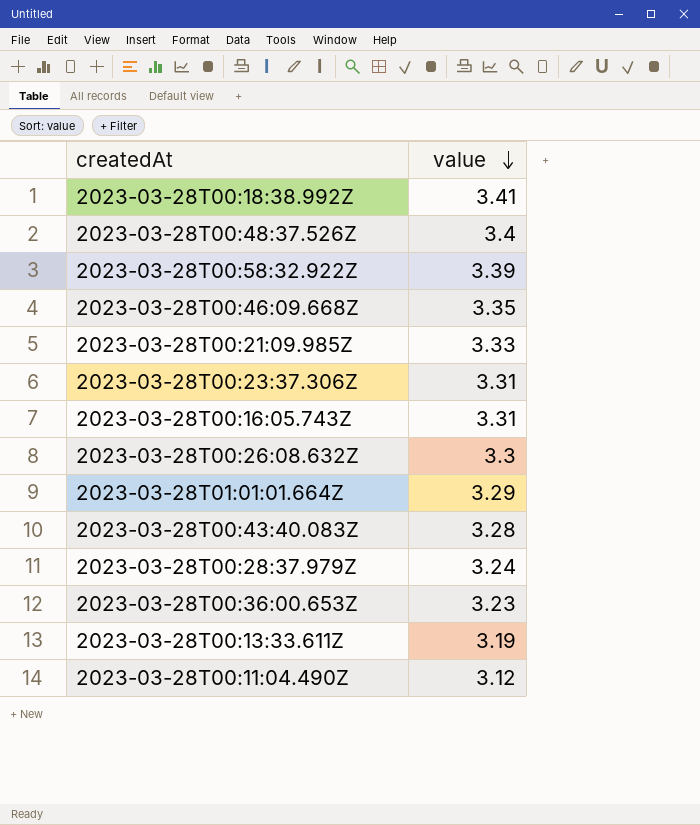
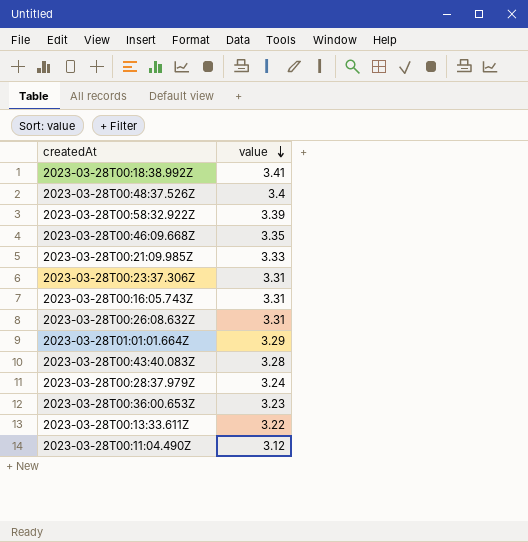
2023-03-28T00:26:08.632Z | value: 3.3 -> 3.31
2023-03-28T00:13:33.611Z | value: 3.19 -> 3.22

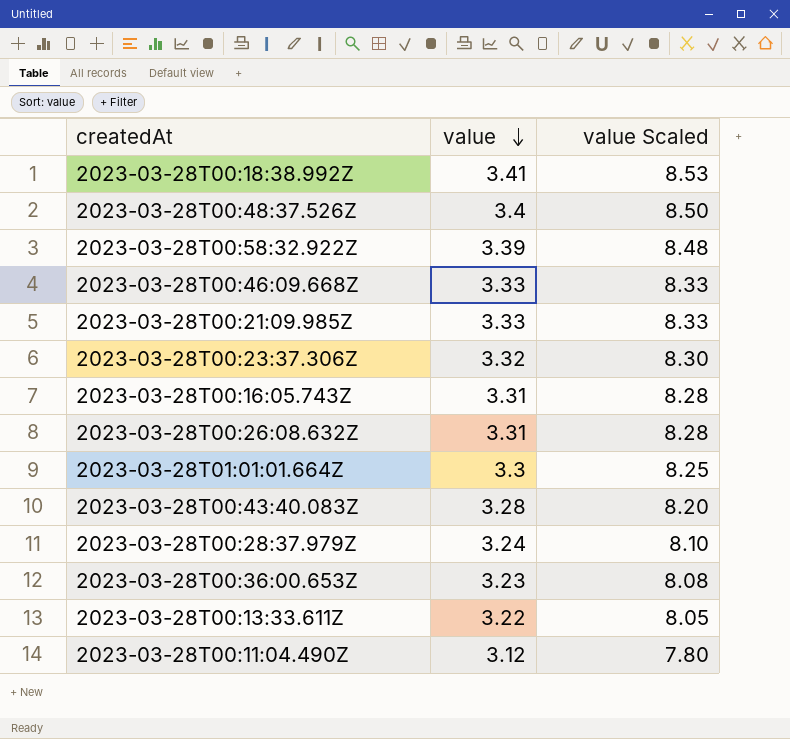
column value Scaled | formula: none -> [value] * 2.5
2023-03-28T00:46:09.668Z | value: 3.35 -> 3.33
2023-03-28T00:23:37.306Z | value: 3.31 -> 3.32
2023-03-28T01:01:01.664Z | value: 3.29 -> 3.3

